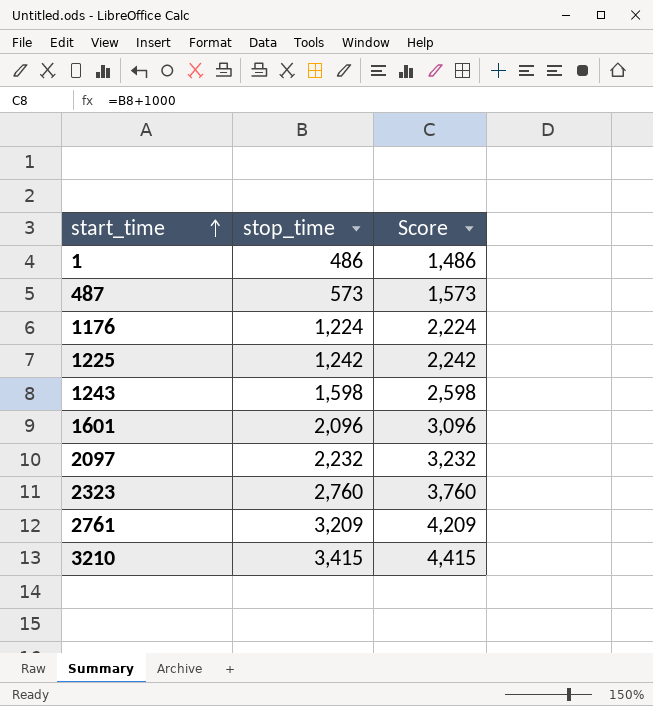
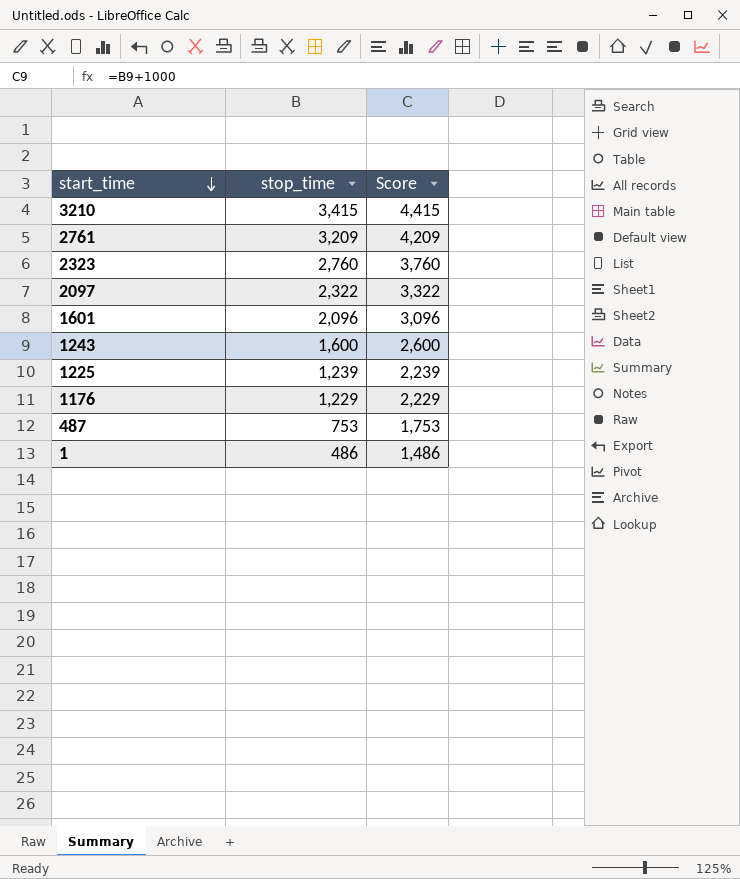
row order: start_time ascending -> start_time descending
2097 | stop_time: 2,232 -> 2,322
2097 | Score: 3,232 -> 3,322
1243 | stop_time: 1,598 -> 1,600
1243 | Score: 2,598 -> 2,600
1225 | stop_time: 1,242 -> 1,239
1225 | Score: 2,242 -> 2,239
1176 | stop_time: 1,224 -> 1,229
1176 | Score: 2,224 -> 2,229
487 | stop_time: 573 -> 753
487 | Score: 1,573 -> 1,753

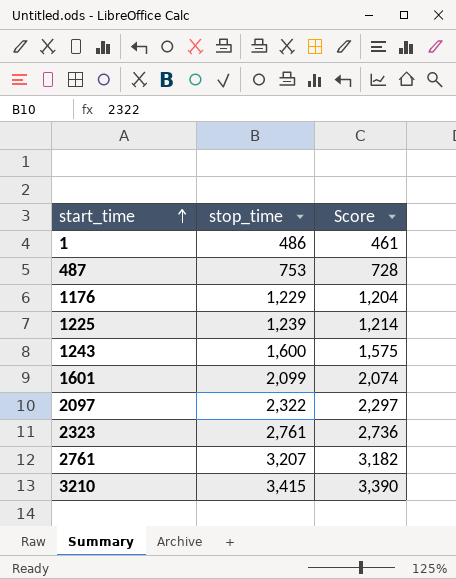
row order: start_time descending -> start_time ascending
column Score | formula: [stop_time] + 1000 -> [stop_time] - 25
1601 | stop_time: 2,096 -> 2,099
2323 | stop_time: 2,760 -> 2,761
2761 | stop_time: 3,209 -> 3,207

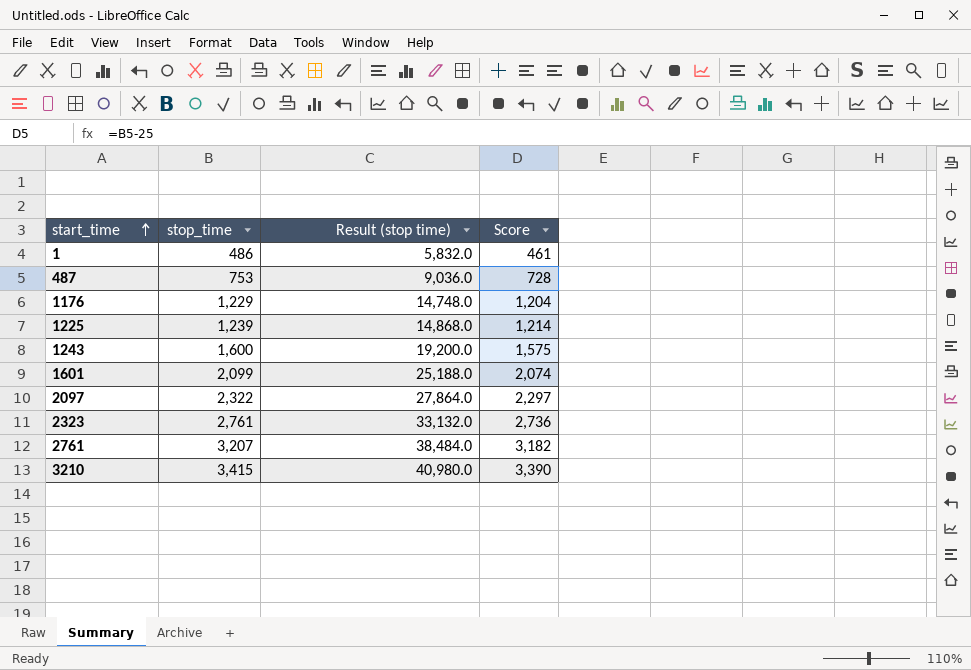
column Result (stop time) | formula: none -> [stop_time] * 12

